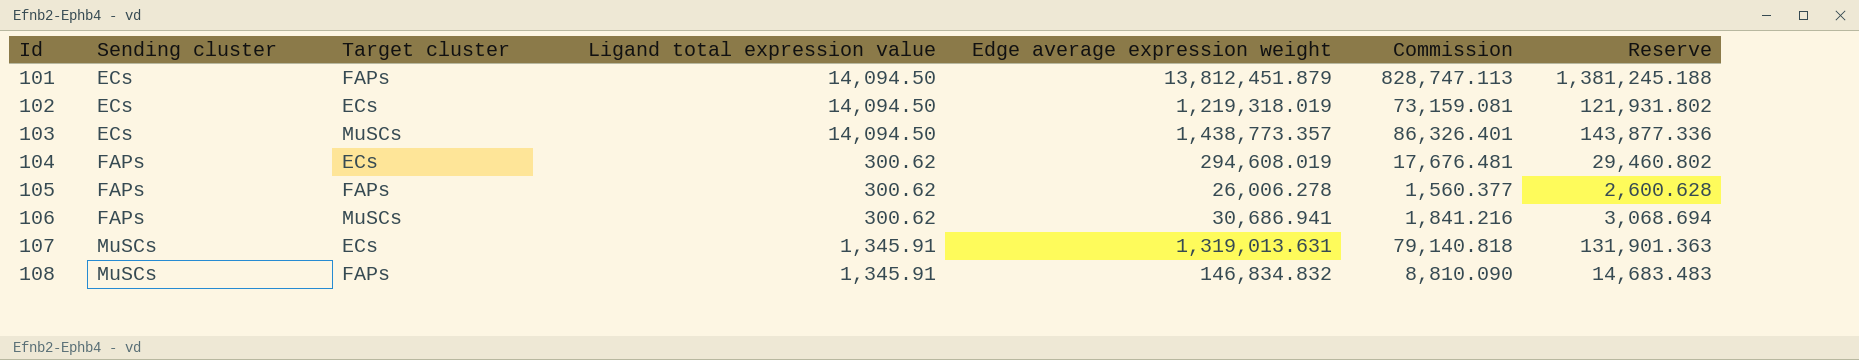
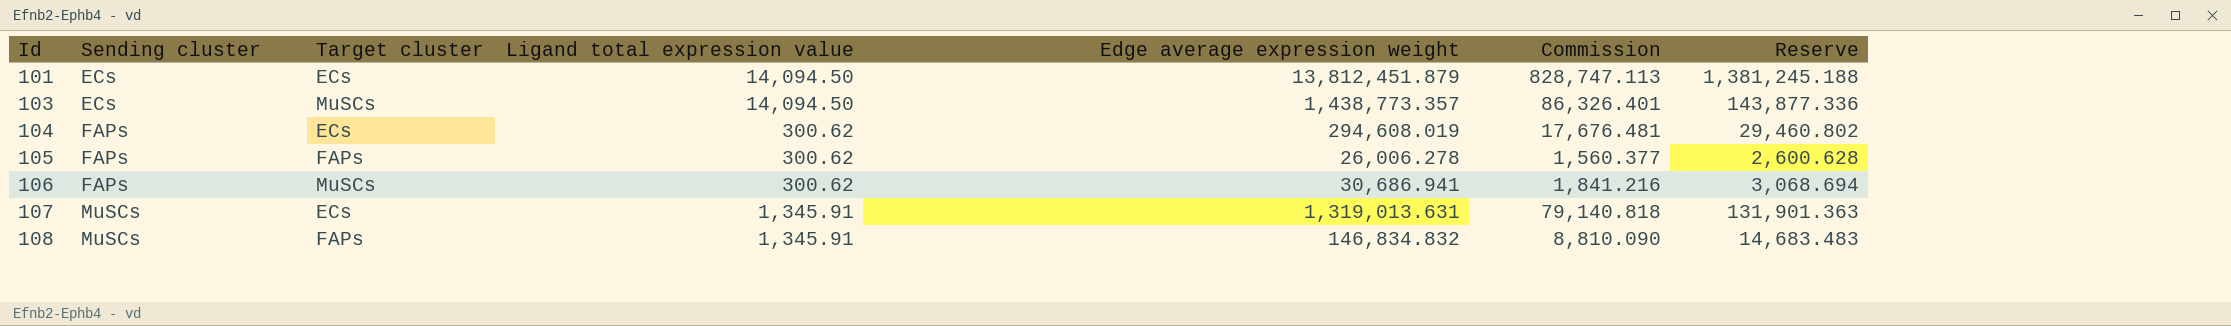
row 102: ECs | ECs | 14,094.50 | 1,219,318.019 | 73,159.081 | 121,931.802 -> none
101 | Target cluster: FAPs -> ECs

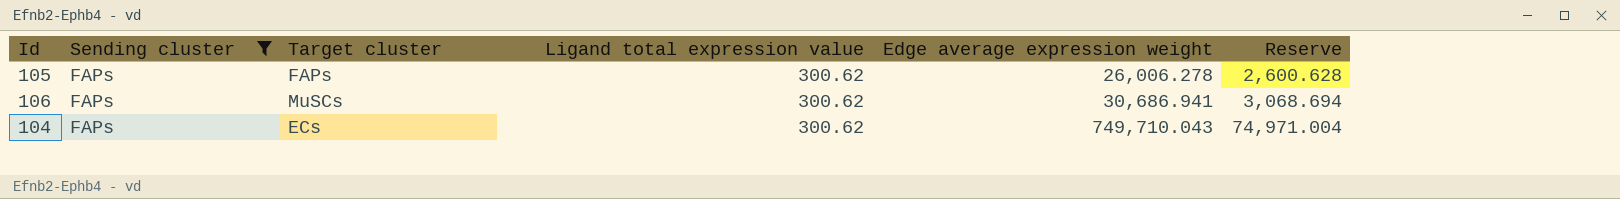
filter: none -> Sending cluster = FAPs
row order: Id ascending -> Edge average expression weight ascending
column Commission | formula: [Edge average expression weight] * 0.06 -> none
104 | Edge average expression weight: 294,608.019 -> 749,710.043
104 | Reserve: 29,460.802 -> 74,971.004

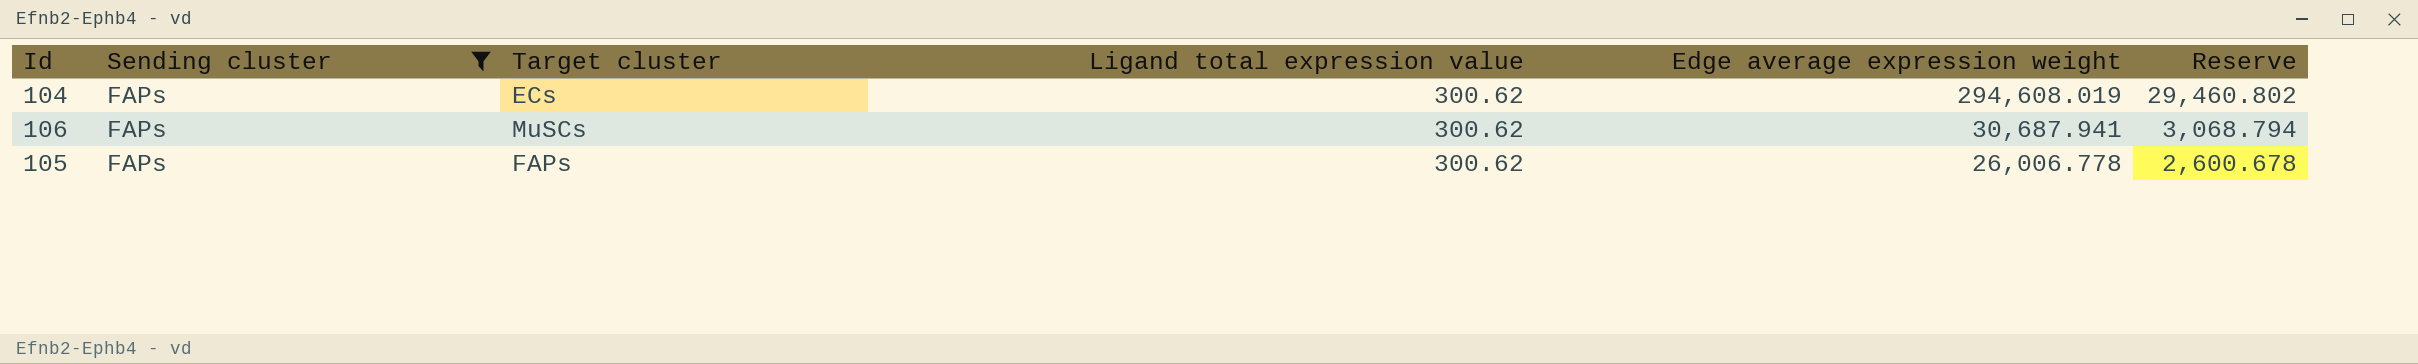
row order: Edge average expression weight ascending -> Edge average expression weight descending
104 | Edge average expression weight: 749,710.043 -> 294,608.019
104 | Reserve: 74,971.004 -> 29,460.802
106 | Edge average expression weight: 30,686.941 -> 30,687.941
106 | Reserve: 3,068.694 -> 3,068.794
105 | Edge average expression weight: 26,006.278 -> 26,006.778
105 | Reserve: 2,600.628 -> 2,600.678

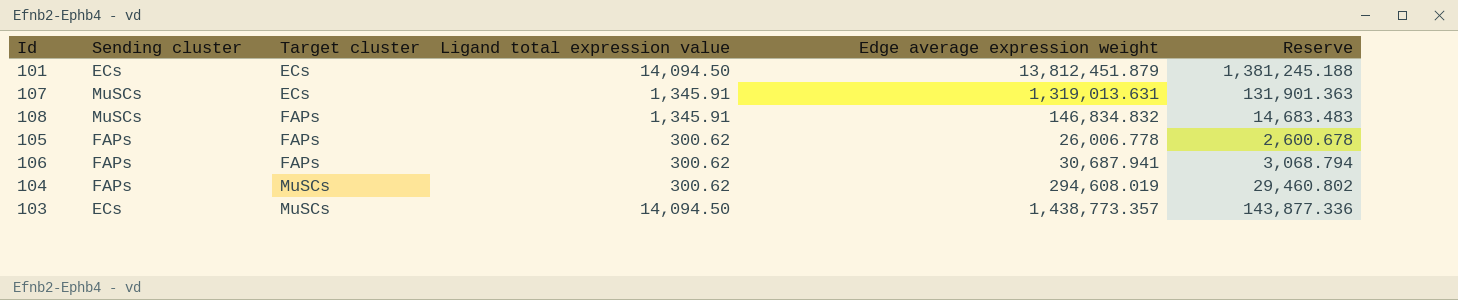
filter: Sending cluster = FAPs -> none
row order: Edge average expression weight descending -> Target cluster ascending
106 | Target cluster: MuSCs -> FAPs
104 | Target cluster: ECs -> MuSCs

